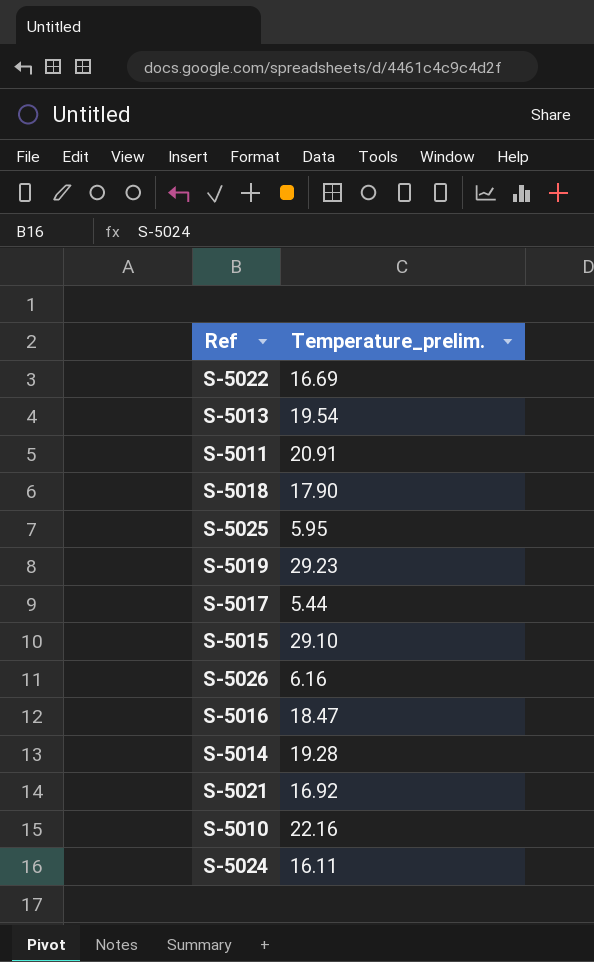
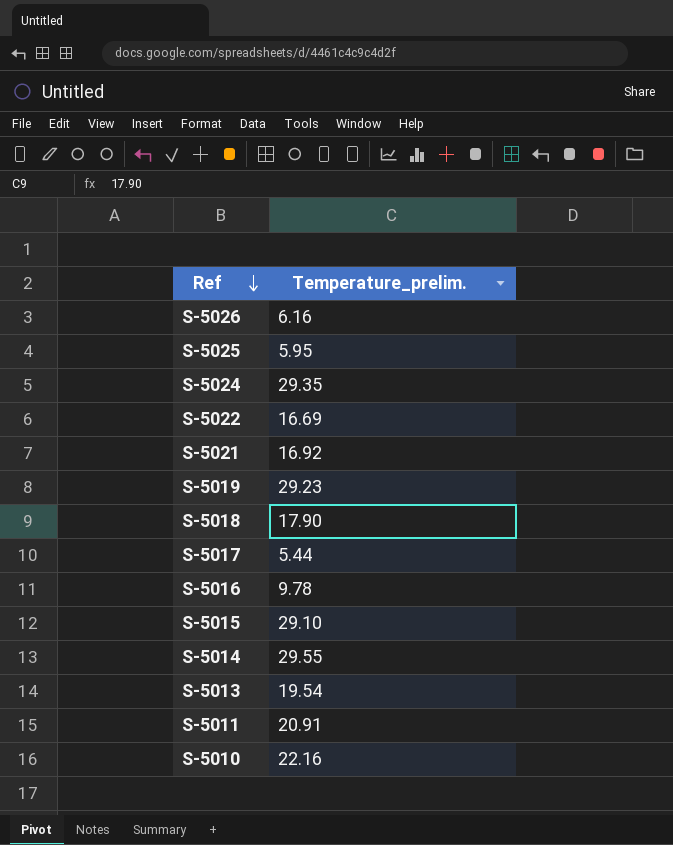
row order: none -> Ref descending
S-5024 | Temperature_prelim.: 16.11 -> 29.35
S-5016 | Temperature_prelim.: 18.47 -> 9.78
S-5014 | Temperature_prelim.: 19.28 -> 29.55

